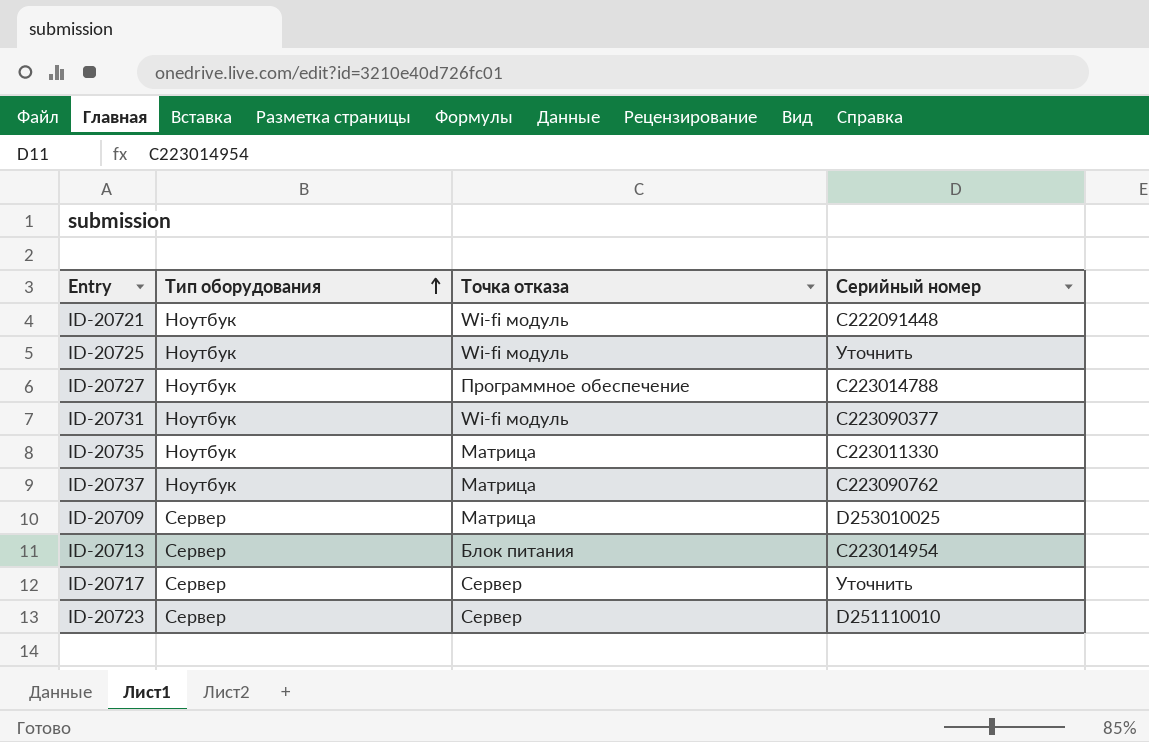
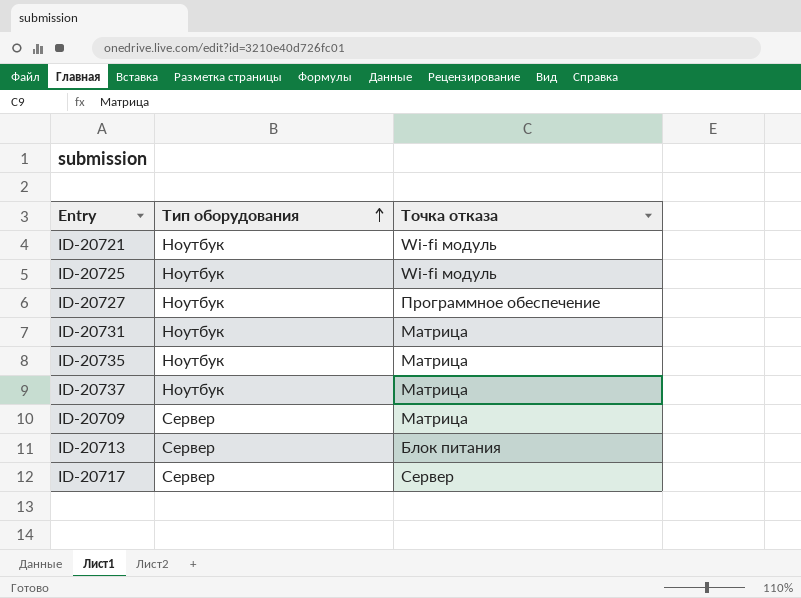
column Серийный номер | position: 4 -> none
row ID-20723: Сервер | Сервер | D251110010 -> none
ID-20731 | Точка отказа: Wi-fi модуль -> Матрица

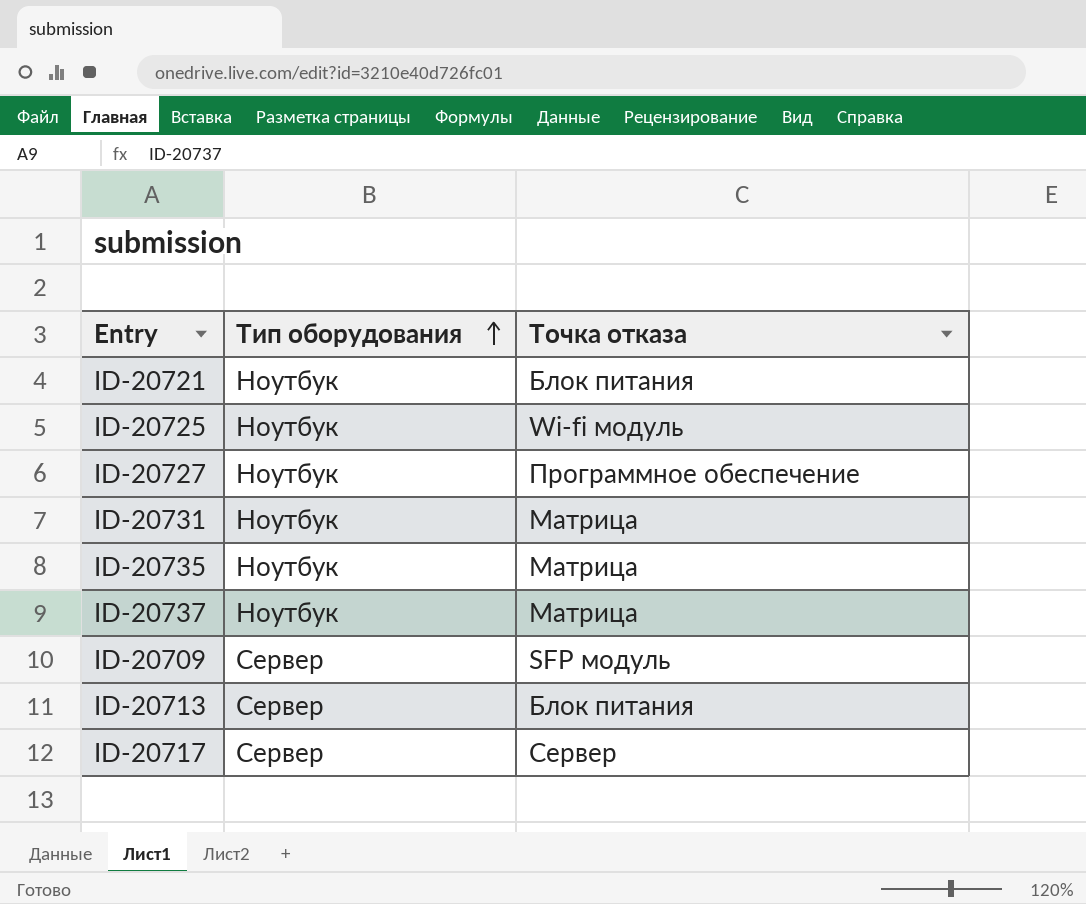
ID-20721 | Точка отказа: Wi-fi модуль -> Блок питания
ID-20709 | Точка отказа: Матрица -> SFP модуль

